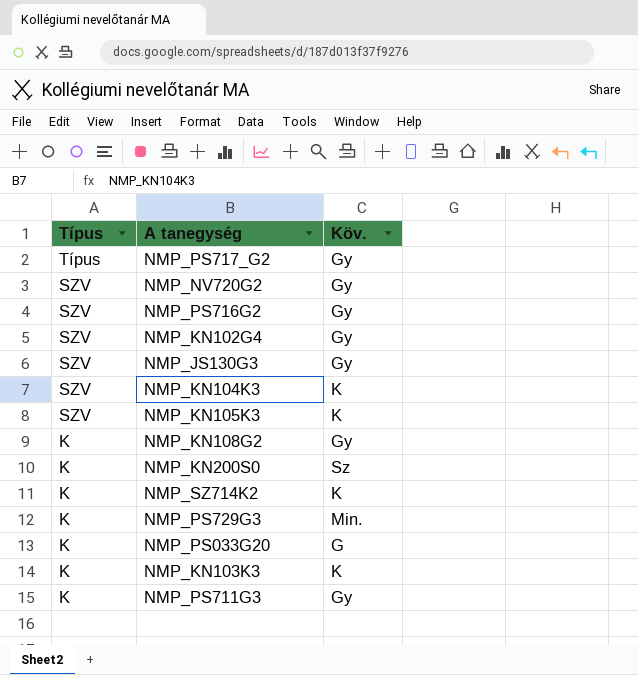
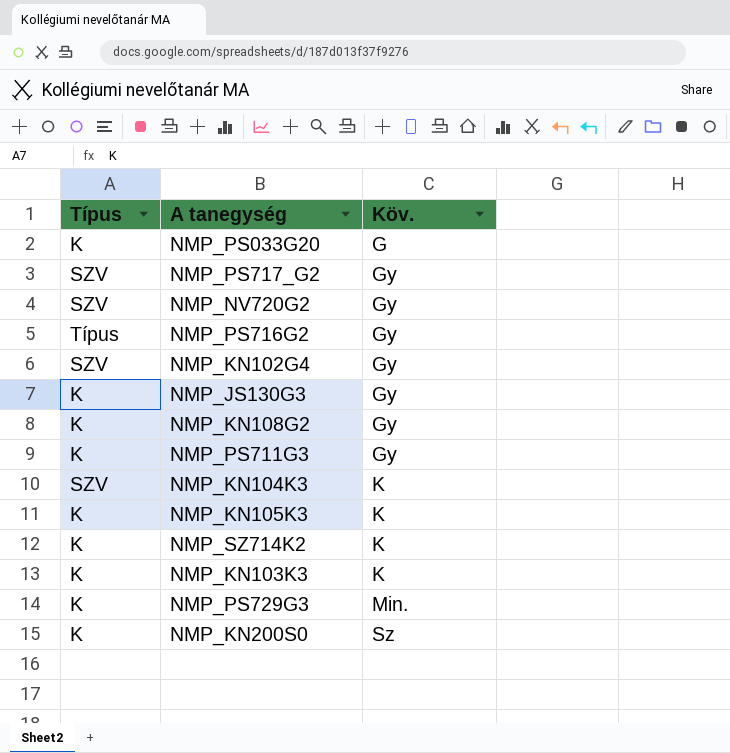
row order: Típus descending -> Köv. ascending
NMP_PS717_G2 | Típus: Típus -> SZV
NMP_PS716G2 | Típus: SZV -> Típus
NMP_JS130G3 | Típus: SZV -> K
NMP_KN105K3 | Típus: SZV -> K

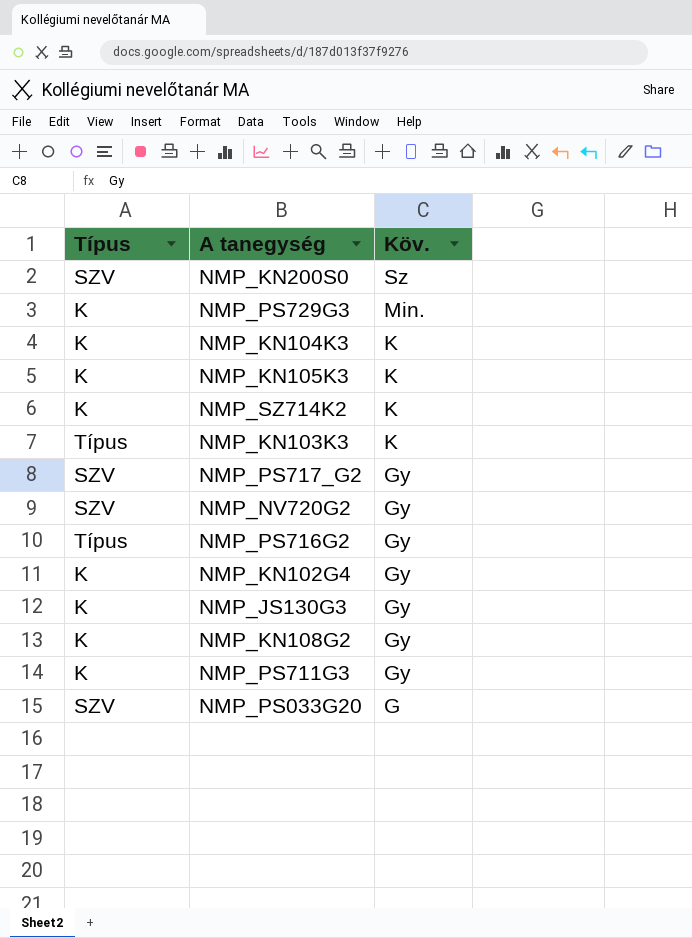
row order: Köv. ascending -> Köv. descending
NMP_KN200S0 | Típus: K -> SZV
NMP_KN104K3 | Típus: SZV -> K
NMP_KN103K3 | Típus: K -> Típus
NMP_KN102G4 | Típus: SZV -> K
NMP_PS033G20 | Típus: K -> SZV

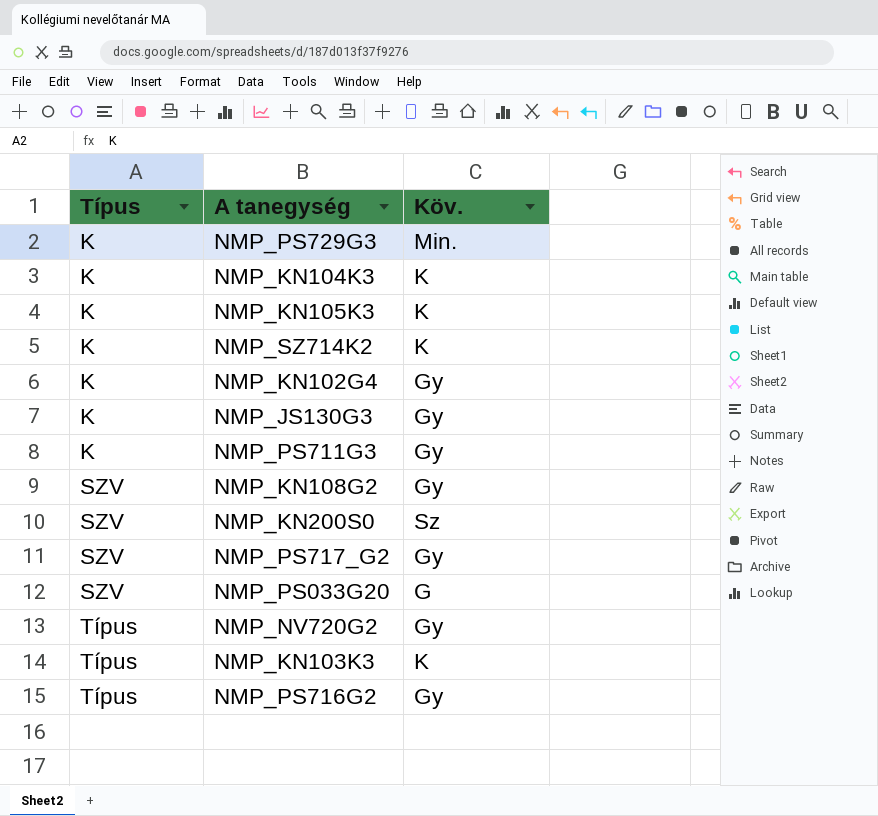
row order: Köv. descending -> Típus ascending
NMP_KN108G2 | Típus: K -> SZV
NMP_NV720G2 | Típus: SZV -> Típus

